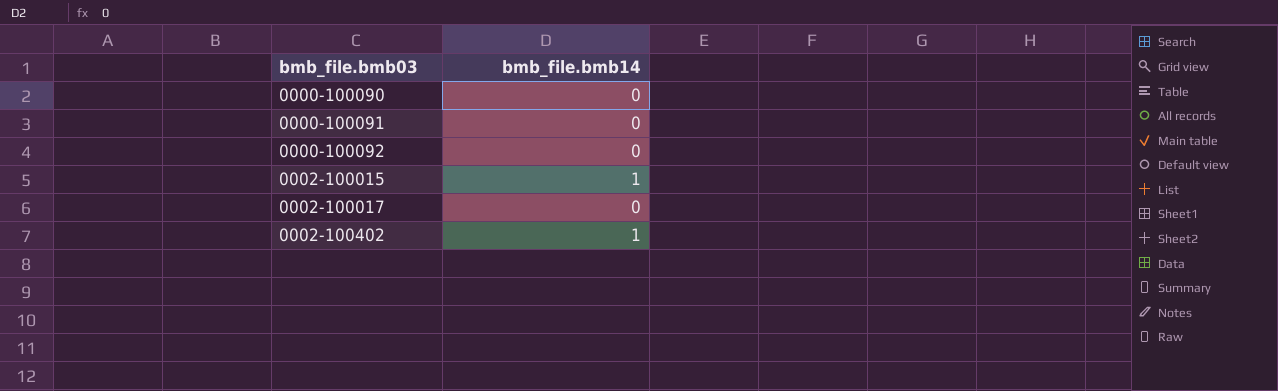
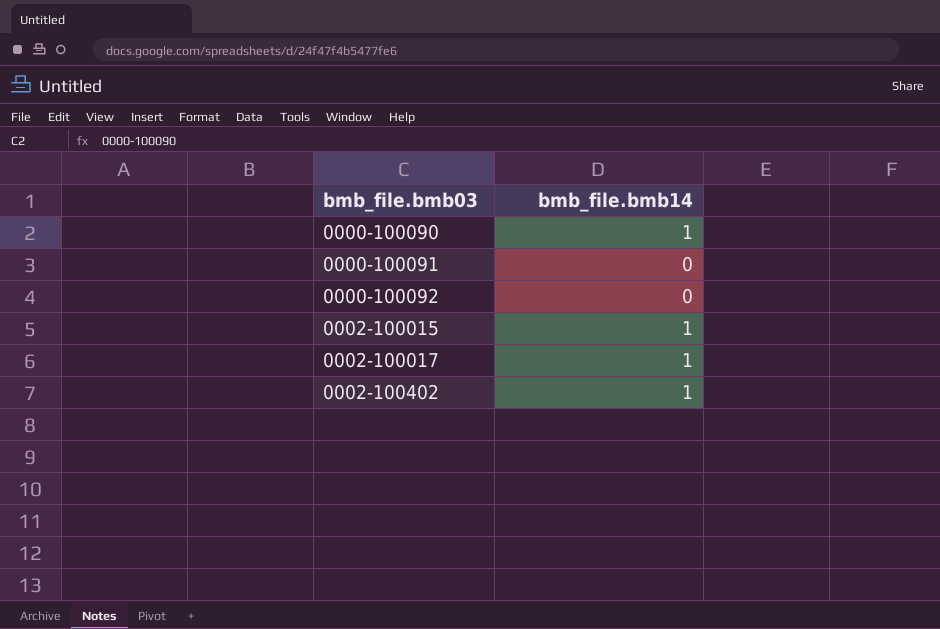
0000-100090 | bmb_file.bmb14: 0 -> 1
0002-100017 | bmb_file.bmb14: 0 -> 1

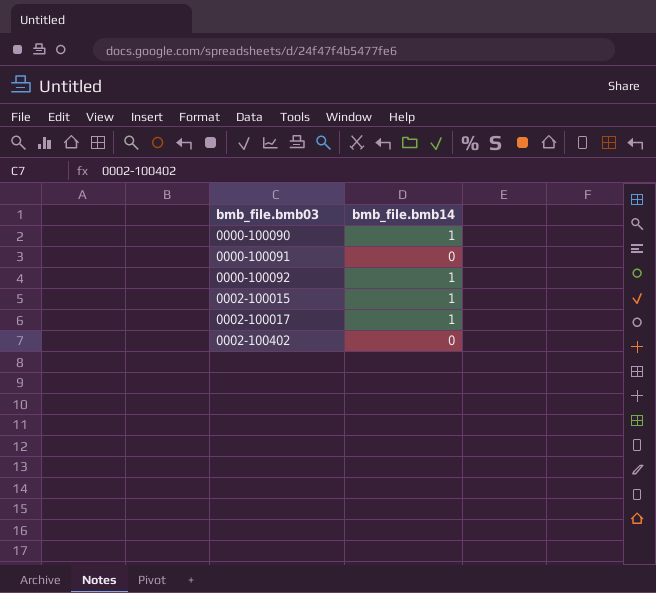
0000-100092 | bmb_file.bmb14: 0 -> 1
0002-100402 | bmb_file.bmb14: 1 -> 0

